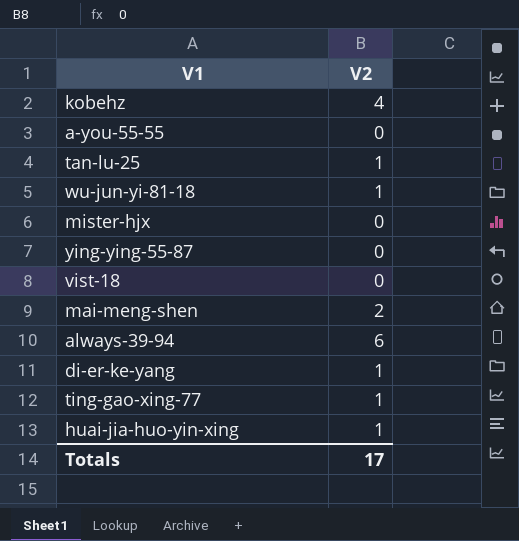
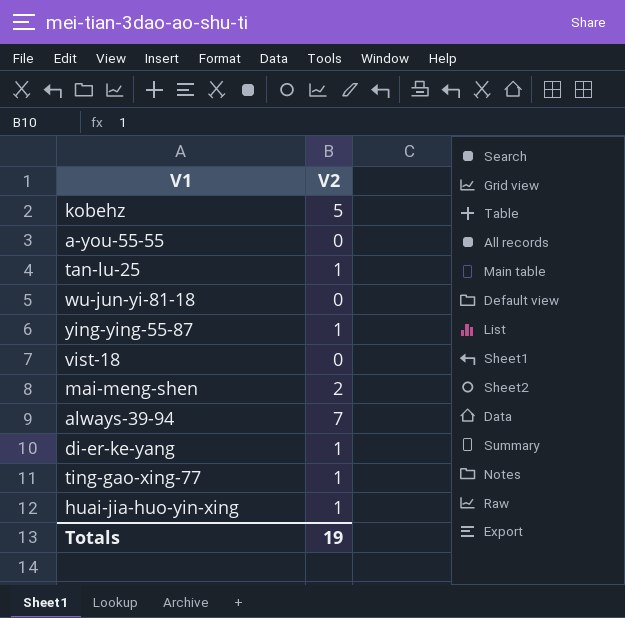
row mister-hjx: 0 -> none
kobehz | V2: 4 -> 5
wu-jun-yi-81-18 | V2: 1 -> 0
ying-ying-55-87 | V2: 0 -> 1
always-39-94 | V2: 6 -> 7
Totals | V2: 17 -> 19

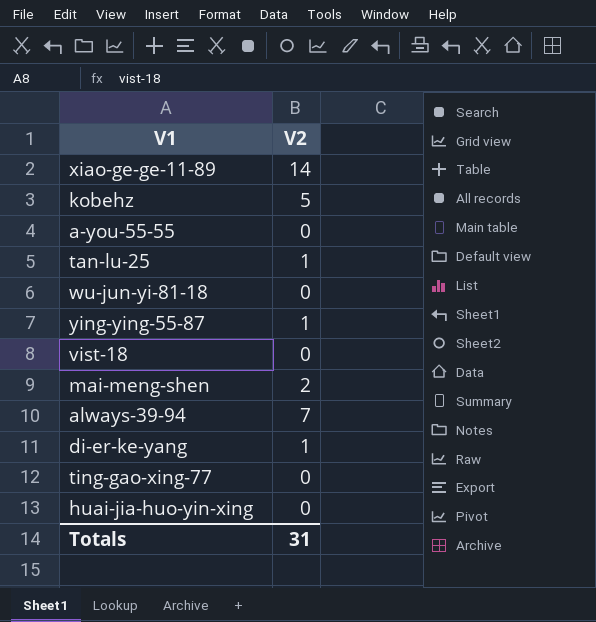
row xiao-ge-ge-11-89: none -> 14
ting-gao-xing-77 | V2: 1 -> 0
huai-jia-huo-yin-xing | V2: 1 -> 0
Totals | V2: 19 -> 31

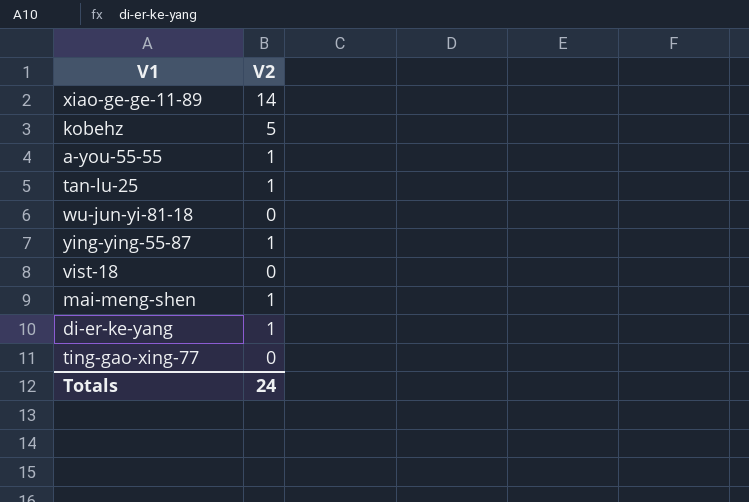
row always-39-94: 7 -> none
row huai-jia-huo-yin-xing: 0 -> none
a-you-55-55 | V2: 0 -> 1
mai-meng-shen | V2: 2 -> 1
Totals | V2: 31 -> 24

